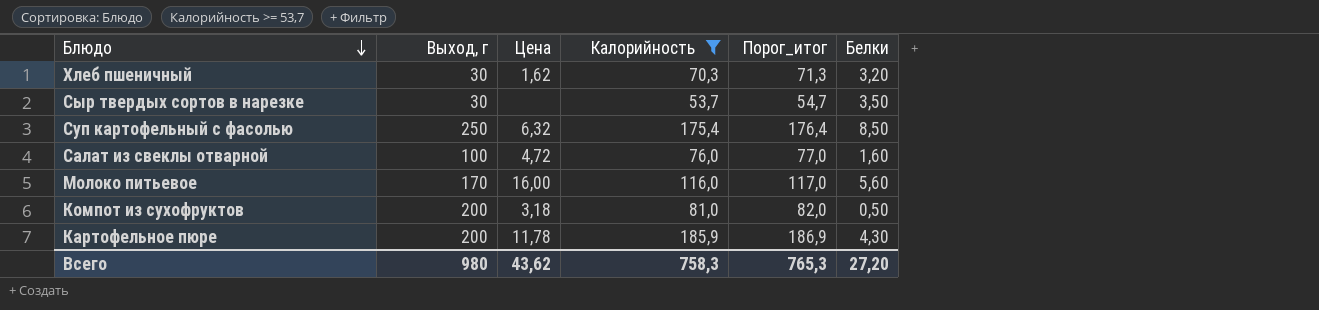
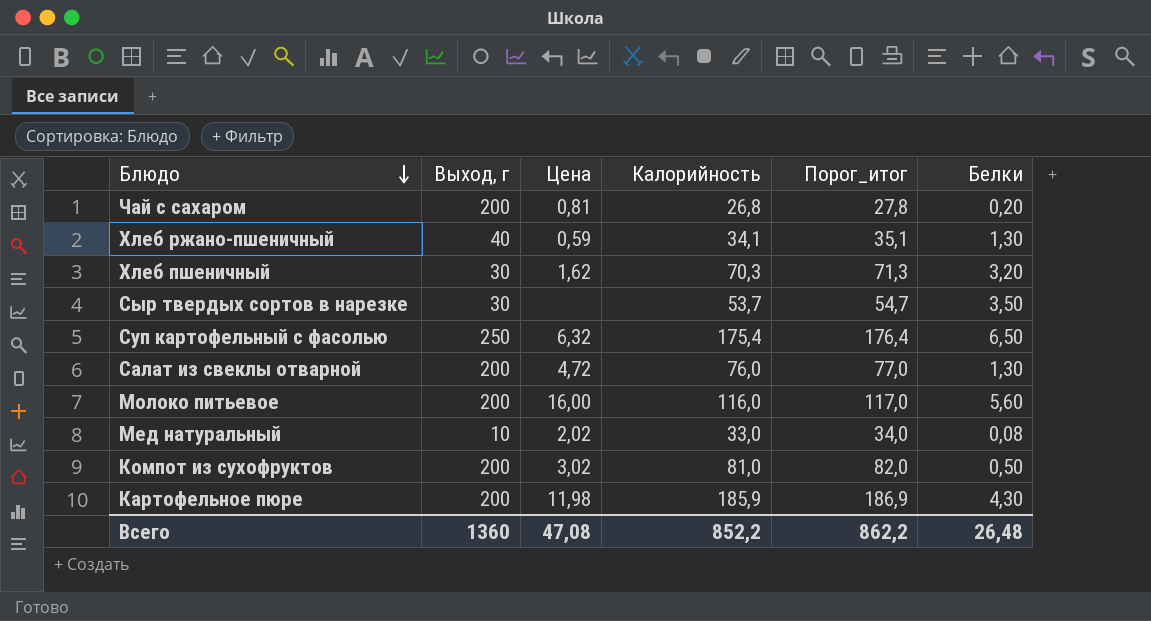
filter: Калорийность >= 53,7 -> none
Суп картофельный с фасолью | Белки: 8,50 -> 6,50
Салат из свеклы отварной | Выход, г: 100 -> 200
Салат из свеклы отварной | Белки: 1,60 -> 1,30
Молоко питьевое | Выход, г: 170 -> 200
Компот из сухофруктов | Цена: 3,18 -> 3,02
Картофельное пюре | Цена: 11,78 -> 11,98
Всего | Выход, г: 980 -> 1360
Всего | Цена: 43,62 -> 47,08
Всего | Калорийность: 758,3 -> 852,2
Всего | Порог_итог: 765,3 -> 862,2
Всего | Белки: 27,20 -> 26,48

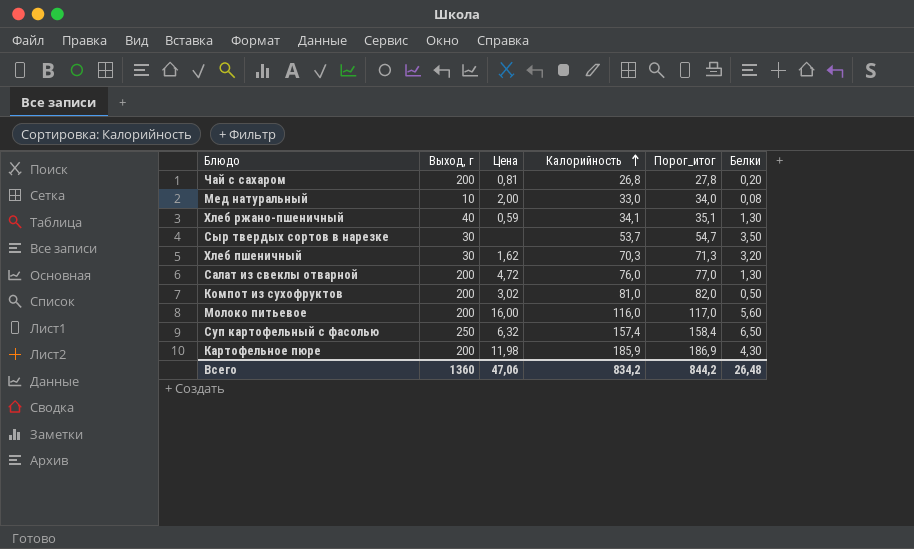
row order: Блюдо descending -> Калорийность ascending
Мед натуральный | Цена: 2,02 -> 2,00
Суп картофельный с фасолью | Калорийность: 175,4 -> 157,4
Суп картофельный с фасолью | Порог_итог: 176,4 -> 158,4
Всего | Цена: 47,08 -> 47,06
Всего | Калорийность: 852,2 -> 834,2
Всего | Порог_итог: 862,2 -> 844,2

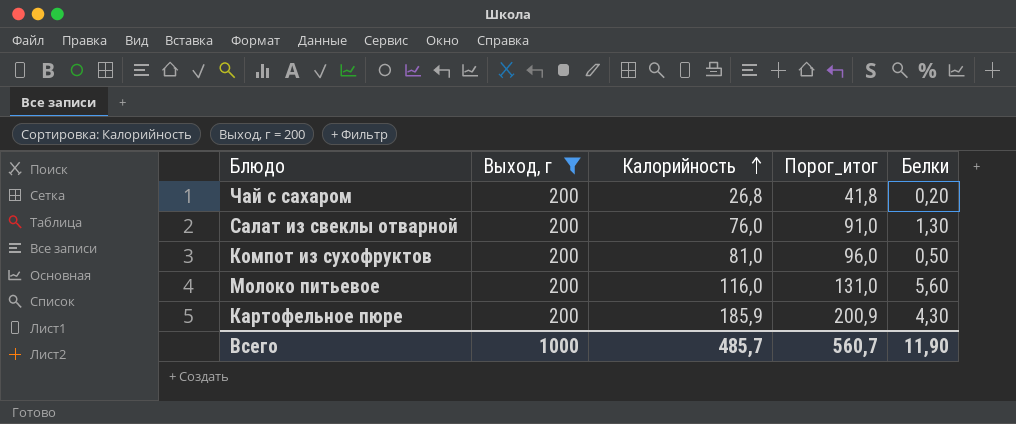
filter: none -> Выход, г = 200
column Цена | position: 3 -> none
column Порог_итог | formula: [Калорийность] + 1 -> [Калорийность] + 15
Всего | Выход, г: 1360 -> 1000
Всего | Калорийность: 834,2 -> 485,7
Всего | Порог_итог: 844,2 -> 560,7
Всего | Белки: 26,48 -> 11,90

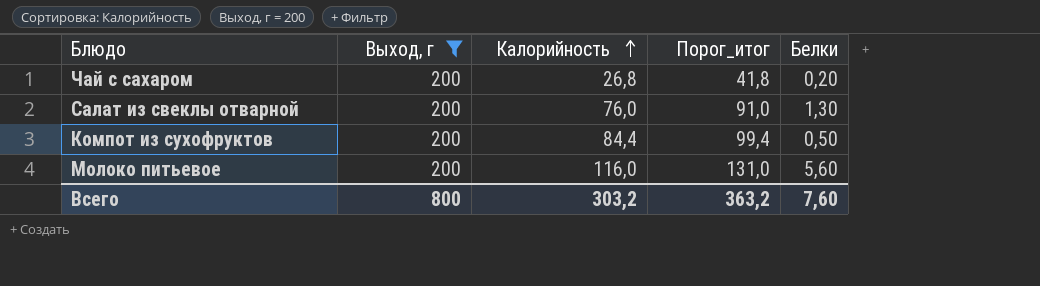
row Картофельное пюре: 200 | 185,9 | 200,9 | 4,30 -> none
Компот из сухофруктов | Калорийность: 81,0 -> 84,4
Компот из сухофруктов | Порог_итог: 96,0 -> 99,4
Всего | Выход, г: 1000 -> 800
Всего | Калорийность: 485,7 -> 303,2
Всего | Порог_итог: 560,7 -> 363,2
Всего | Белки: 11,90 -> 7,60

